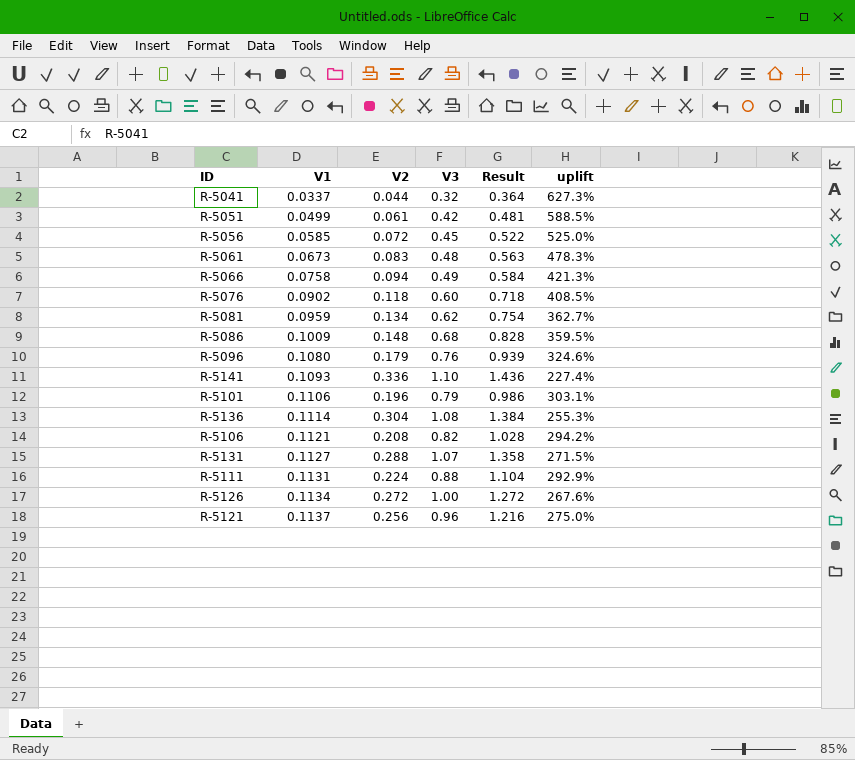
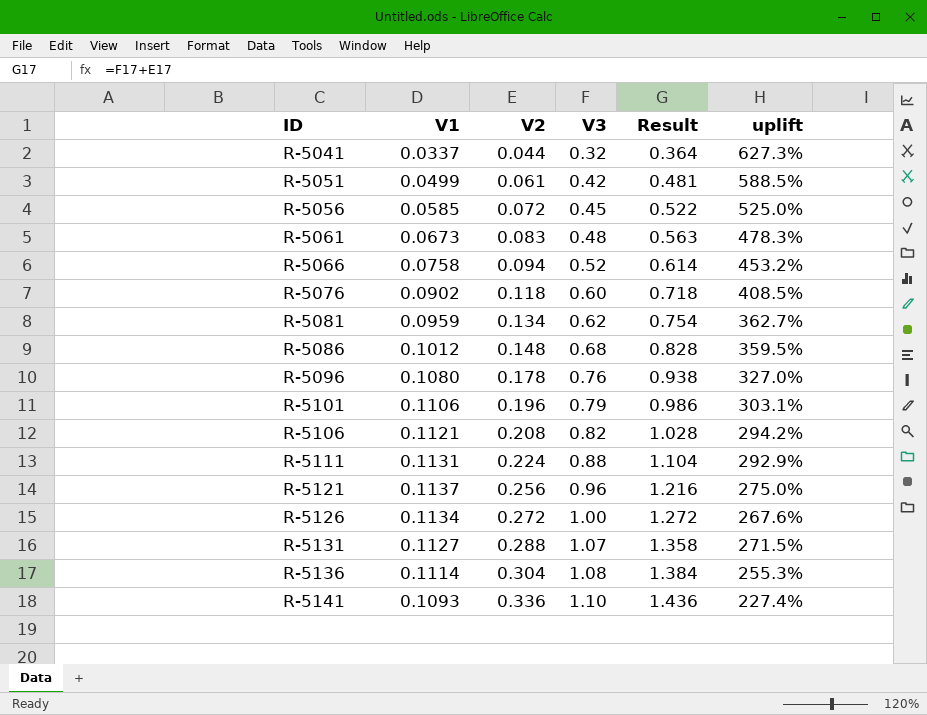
row order: V1 ascending -> ID ascending
R-5066 | V3: 0.49 -> 0.52
R-5066 | Result: 0.584 -> 0.614
R-5066 | uplift: 421.3% -> 453.2%
R-5086 | V1: 0.1009 -> 0.1012
R-5096 | V2: 0.179 -> 0.178
R-5096 | Result: 0.939 -> 0.938
R-5096 | uplift: 324.6% -> 327.0%

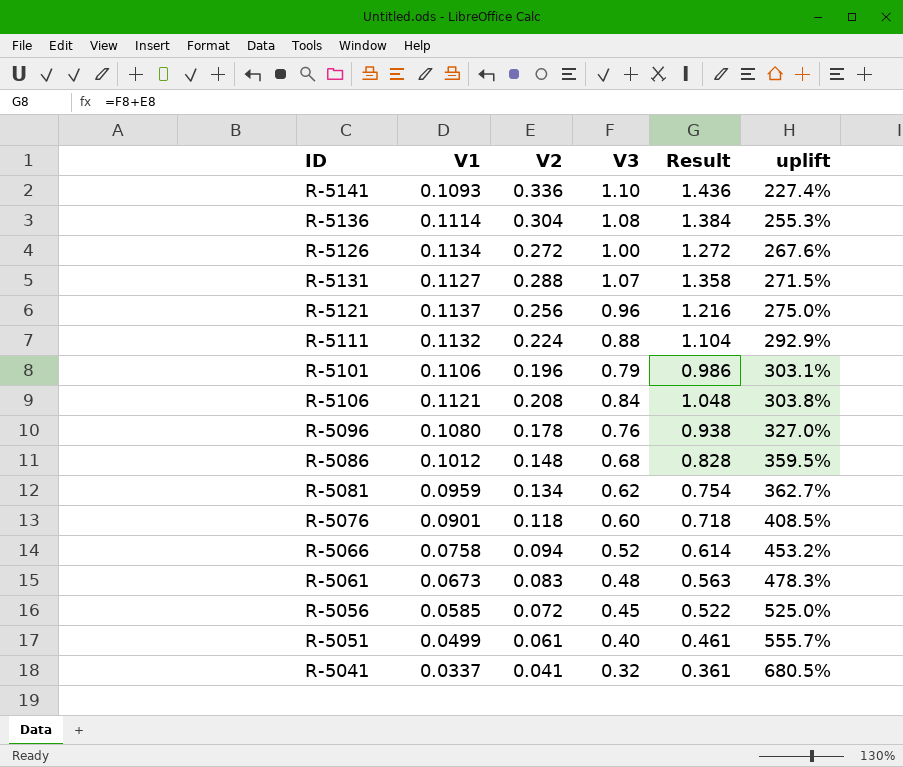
row order: ID ascending -> uplift ascending
R-5111 | V1: 0.1131 -> 0.1132
R-5106 | V3: 0.82 -> 0.84
R-5106 | Result: 1.028 -> 1.048
R-5106 | uplift: 294.2% -> 303.8%
R-5076 | V1: 0.0902 -> 0.0901
R-5051 | V3: 0.42 -> 0.40
R-5051 | Result: 0.481 -> 0.461
R-5051 | uplift: 588.5% -> 555.7%
R-5041 | V2: 0.044 -> 0.041
R-5041 | Result: 0.364 -> 0.361
R-5041 | uplift: 627.3% -> 680.5%

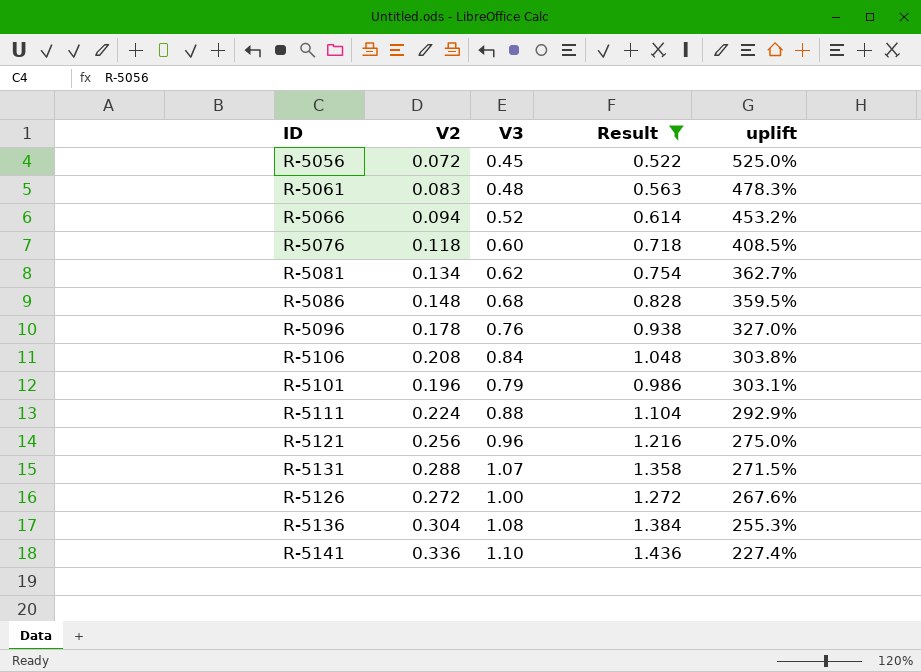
filter: none -> Result >= 0.522
row order: uplift ascending -> uplift descending
column V1 | position: 2 -> none

